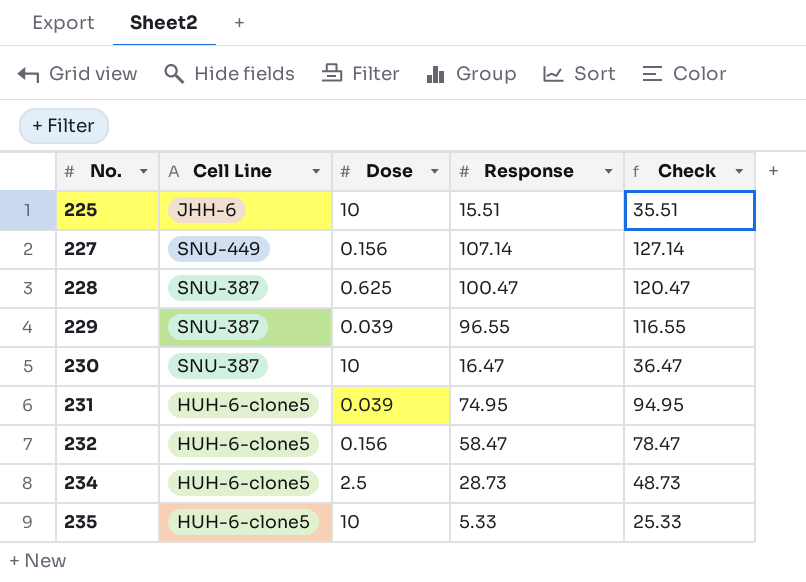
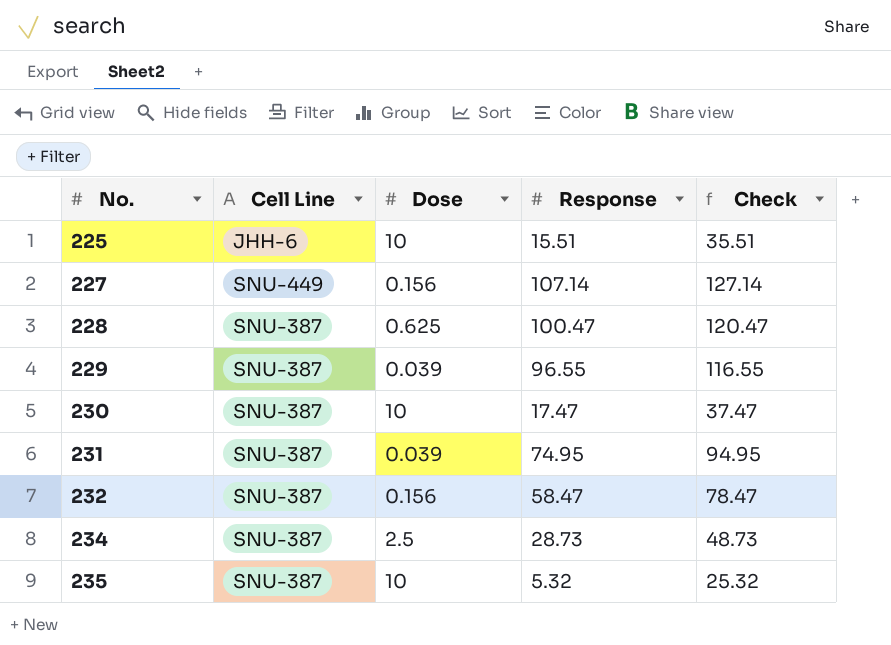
230 | Response: 16.47 -> 17.47
230 | Check: 36.47 -> 37.47
231 | Cell Line: HUH-6-clone5 -> SNU-387
232 | Cell Line: HUH-6-clone5 -> SNU-387
234 | Cell Line: HUH-6-clone5 -> SNU-387
235 | Cell Line: HUH-6-clone5 -> SNU-387
235 | Response: 5.33 -> 5.32
235 | Check: 25.33 -> 25.32

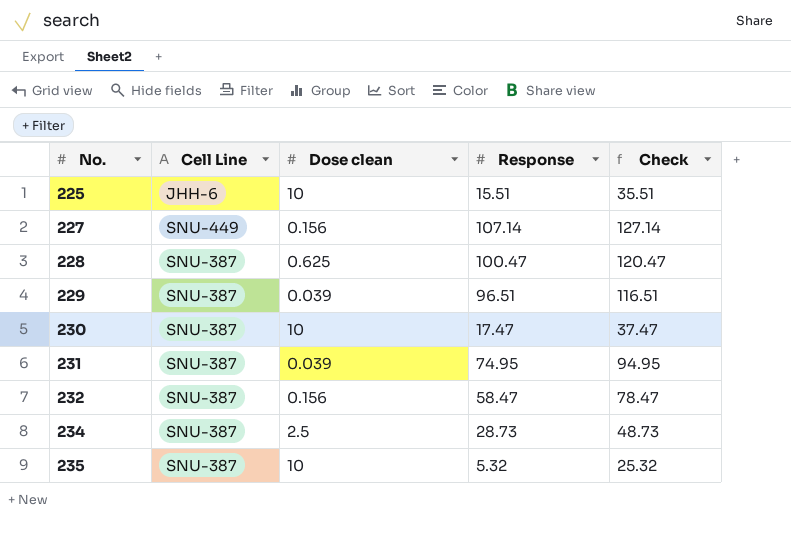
column name: Dose -> Dose clean
229 | Response: 96.55 -> 96.51
229 | Check: 116.55 -> 116.51

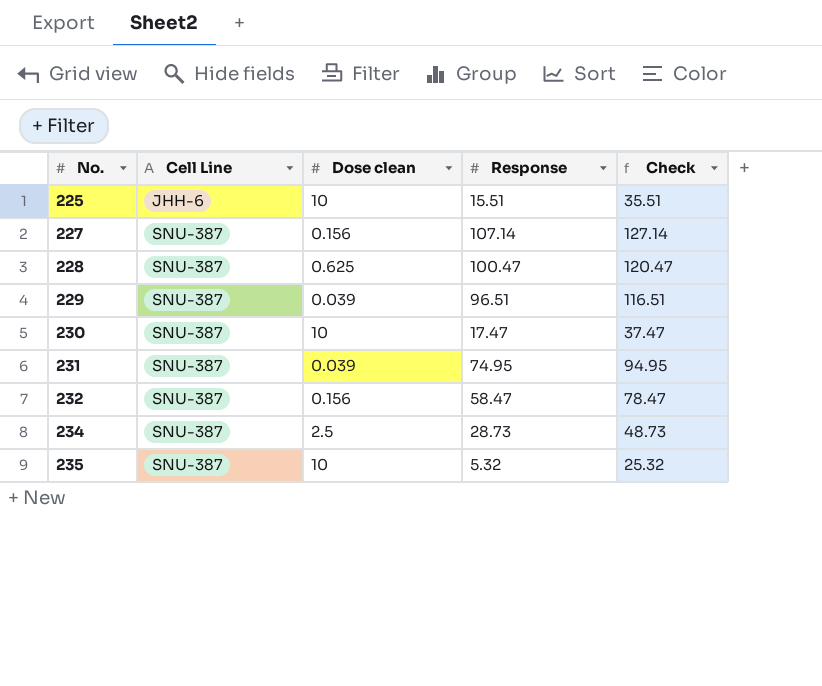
227 | Cell Line: SNU-449 -> SNU-387

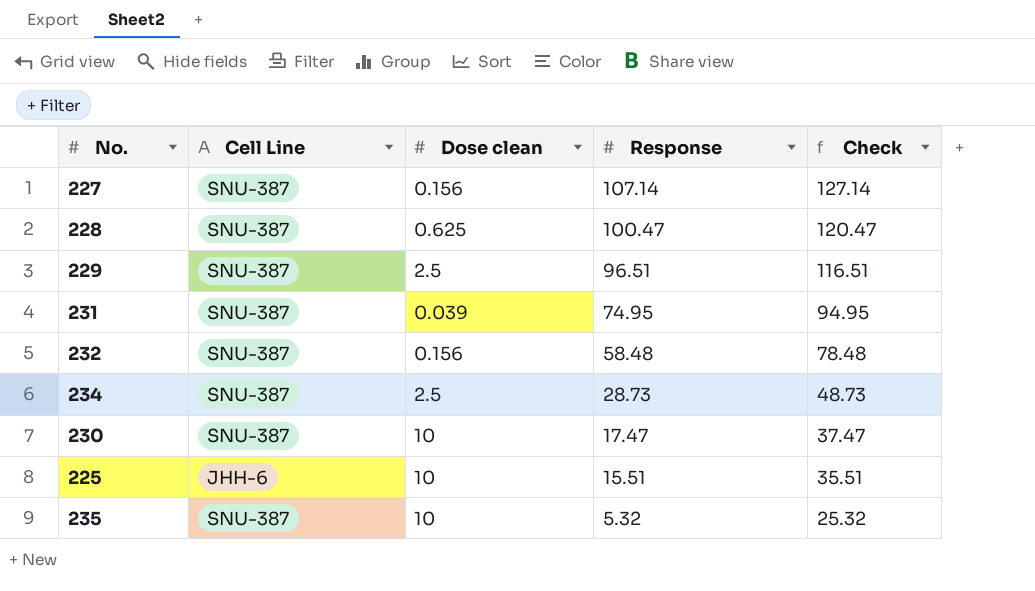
row order: No. ascending -> Response descending
229 | Dose clean: 0.039 -> 2.5
232 | Response: 58.47 -> 58.48
232 | Check: 78.47 -> 78.48

